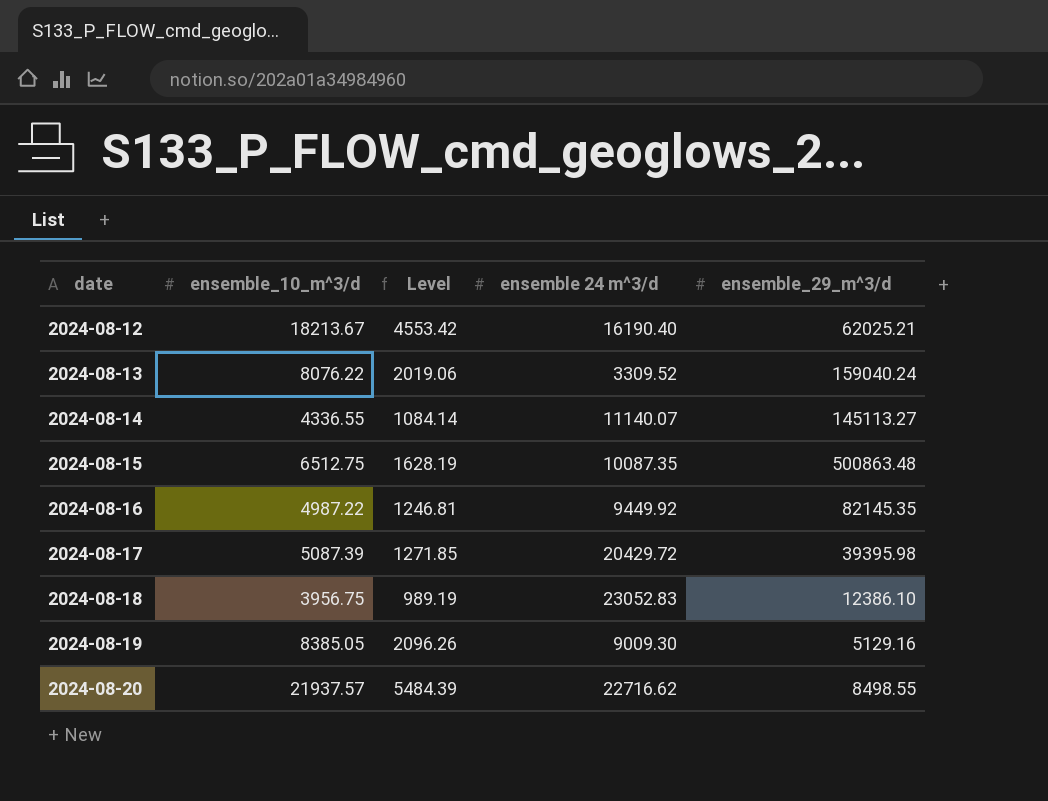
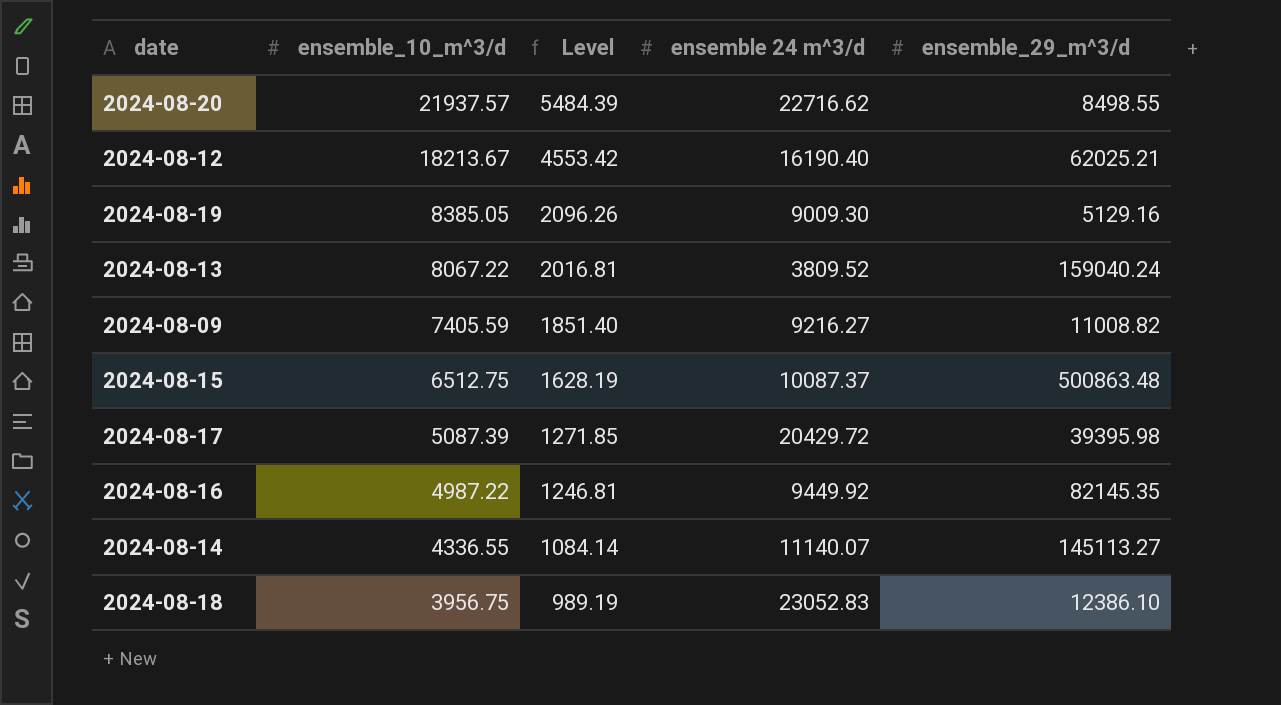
row order: date ascending -> ensemble_10_m^3/d descending
2024-08-13 | ensemble_10_m^3/d: 8076.22 -> 8067.22
2024-08-13 | Level: 2019.06 -> 2016.81
2024-08-13 | ensemble 24 m^3/d: 3309.52 -> 3809.52
row 2024-08-09: none -> 7405.59 | 1851.40 | 9216.27 | 11008.82
2024-08-15 | ensemble 24 m^3/d: 10087.35 -> 10087.37

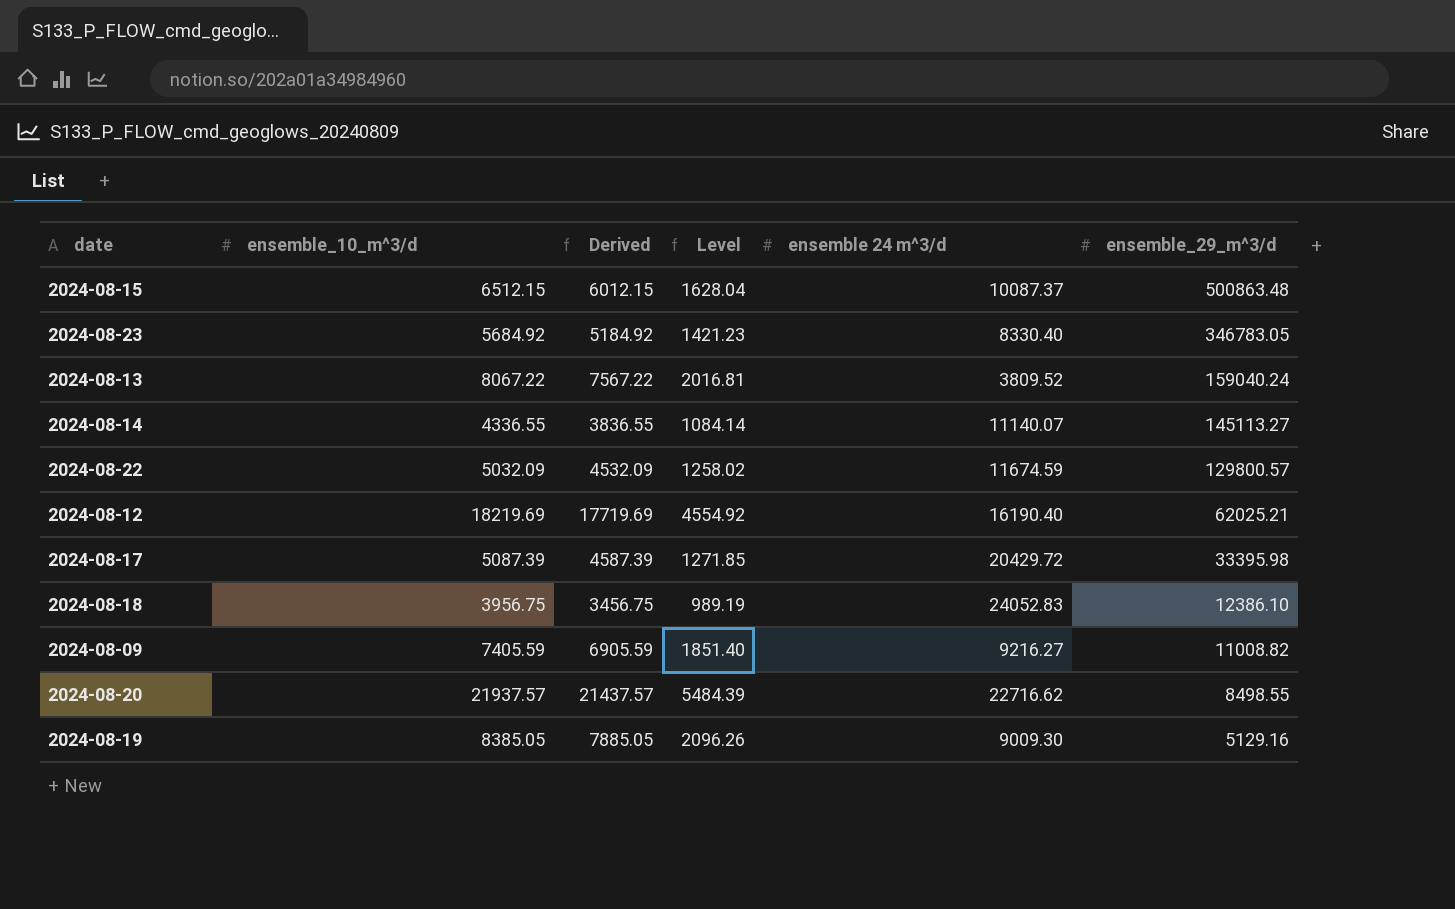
row order: ensemble_10_m^3/d descending -> ensemble_29_m^3/d descending
column Derived | formula: none -> [ensemble_10_m^3/d] - 500
row 2024-08-16: 4987.22 | 1246.81 | 9449.92 | 82145.35 -> none
2024-08-15 | ensemble_10_m^3/d: 6512.75 -> 6512.15
2024-08-15 | Level: 1628.19 -> 1628.04
row 2024-08-23: none -> 5684.92 | 5184.92 | 1421.23 | 8330.40 | 346783.05
row 2024-08-22: none -> 5032.09 | 4532.09 | 1258.02 | 11674.59 | 129800.57
2024-08-12 | ensemble_10_m^3/d: 18213.67 -> 18219.69
2024-08-12 | Level: 4553.42 -> 4554.92
2024-08-17 | ensemble_29_m^3/d: 39395.98 -> 33395.98
2024-08-18 | ensemble 24 m^3/d: 23052.83 -> 24052.83

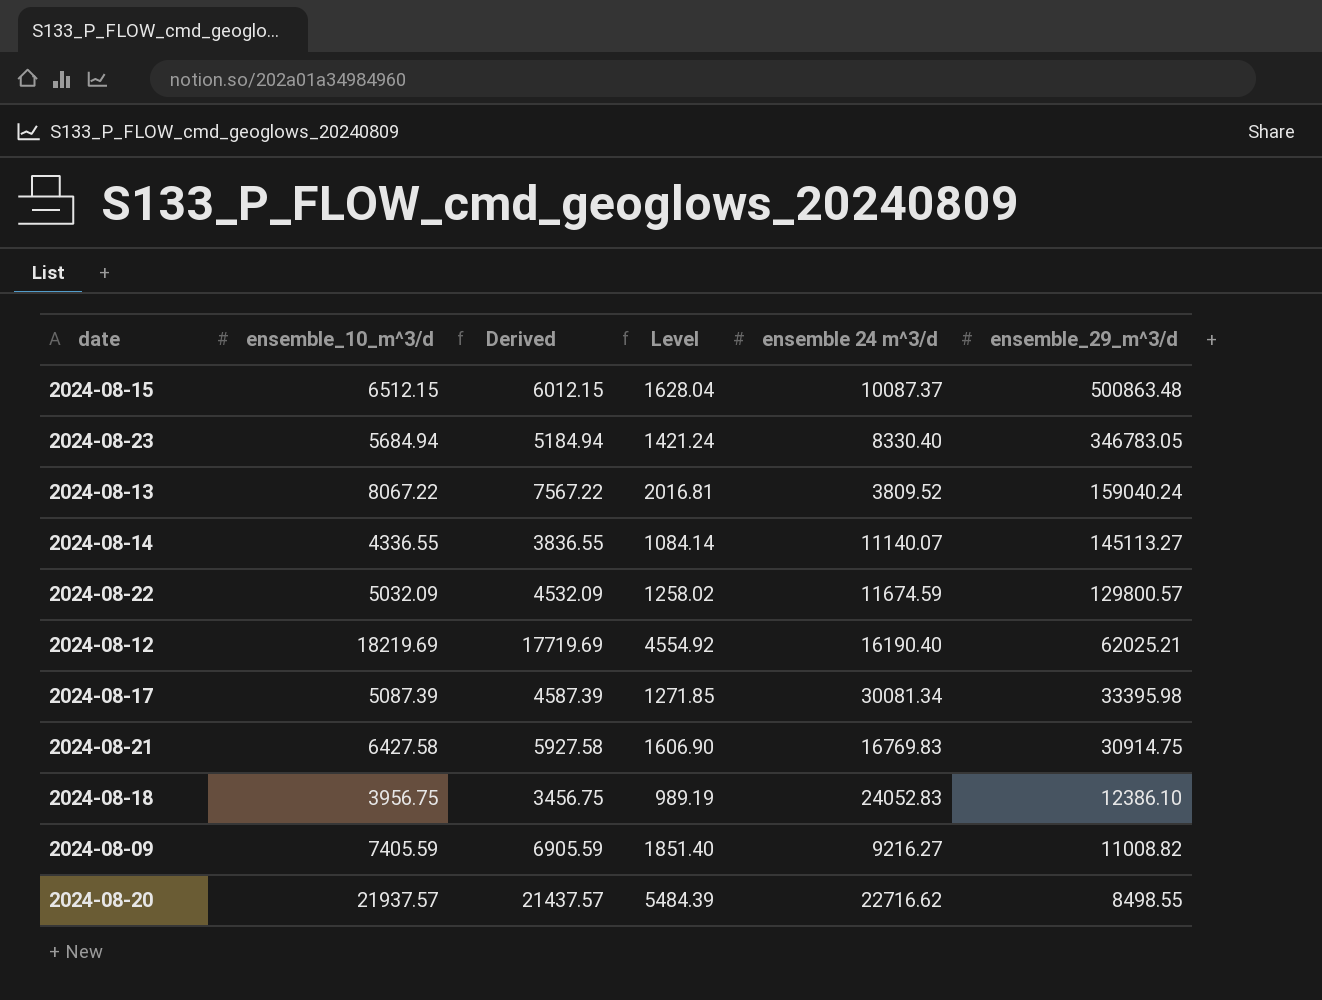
row 2024-08-19: 8385.05 | 7885.05 | 2096.26 | 9009.30 | 5129.16 -> none
2024-08-23 | ensemble_10_m^3/d: 5684.92 -> 5684.94
2024-08-23 | Derived: 5184.92 -> 5184.94
2024-08-23 | Level: 1421.23 -> 1421.24
2024-08-17 | ensemble 24 m^3/d: 20429.72 -> 30081.34
row 2024-08-21: none -> 6427.58 | 5927.58 | 1606.90 | 16769.83 | 30914.75

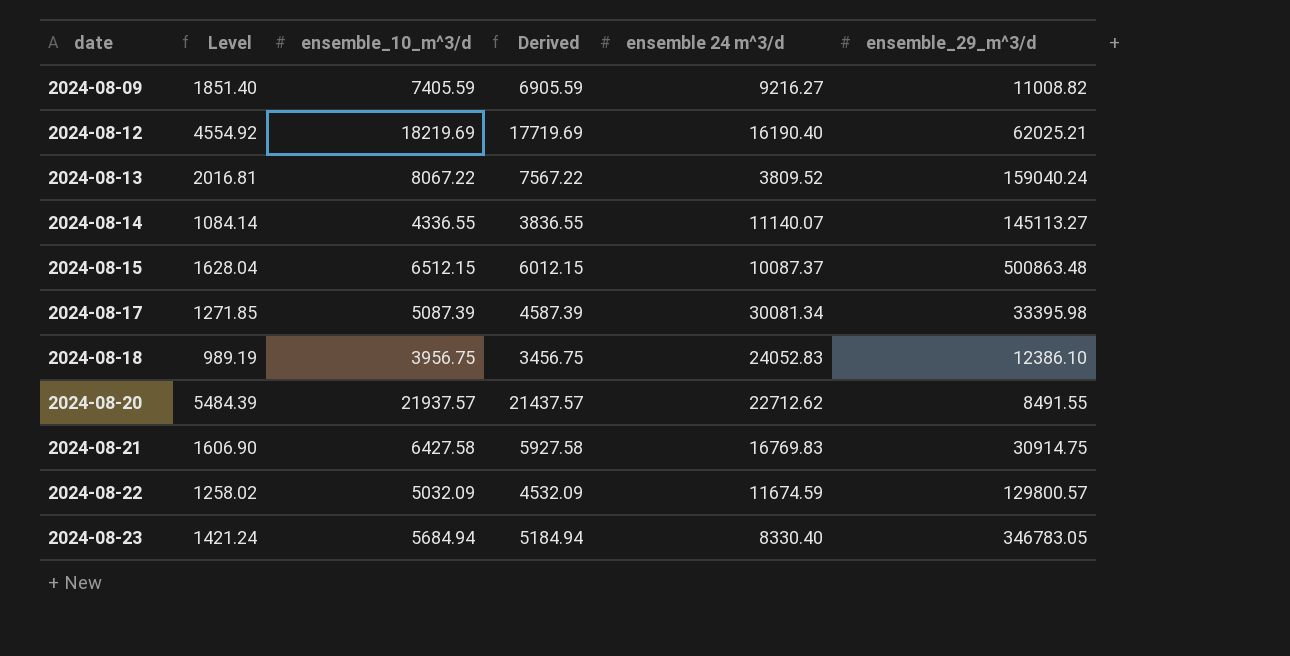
row order: ensemble_29_m^3/d descending -> date ascending
column Level | position: 4 -> 2
2024-08-20 | ensemble 24 m^3/d: 22716.62 -> 22712.62
2024-08-20 | ensemble_29_m^3/d: 8498.55 -> 8491.55

